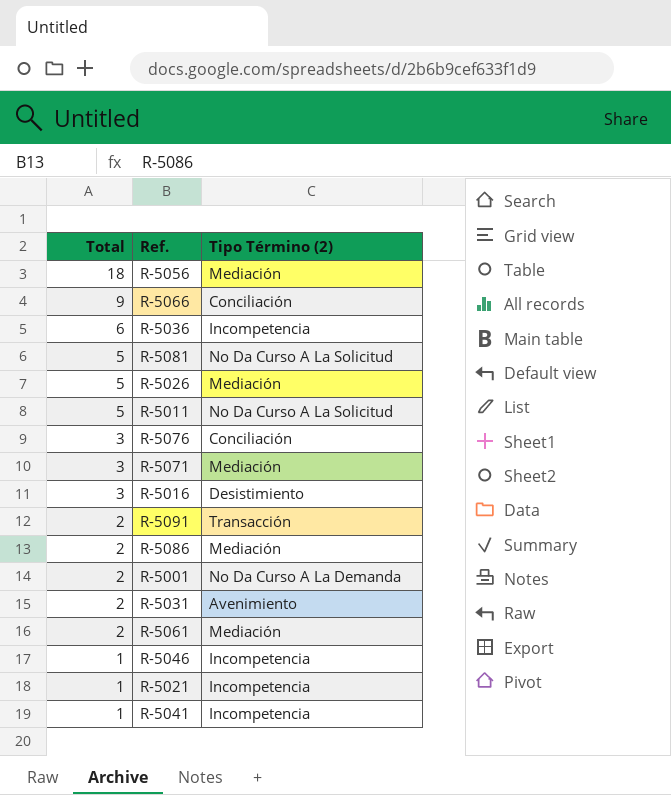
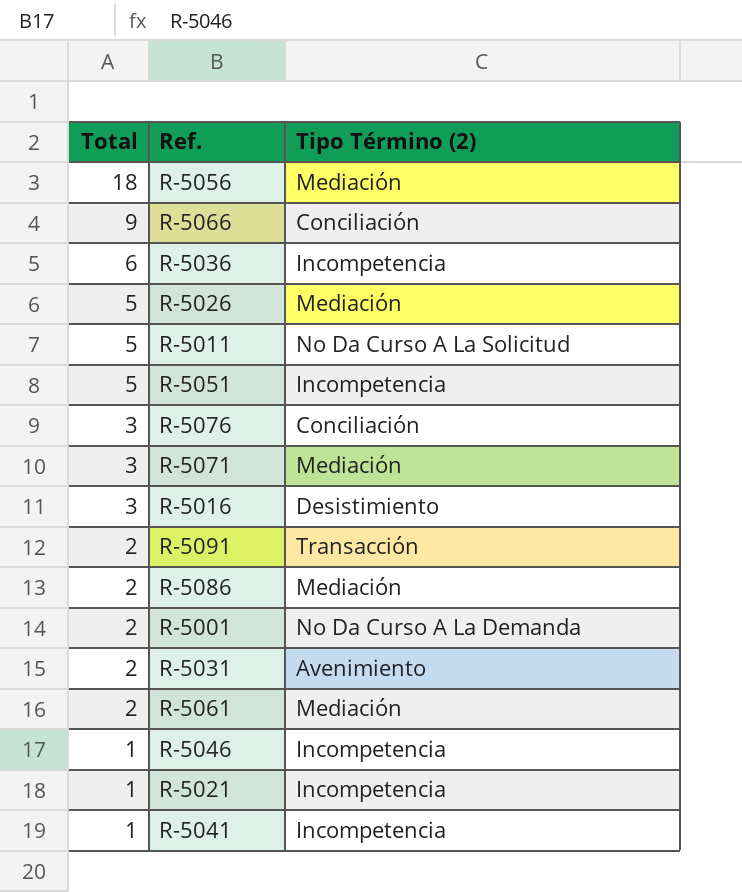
row R-5081: 5 | No Da Curso A La Solicitud -> none
row R-5051: none -> 5 | Incompetencia

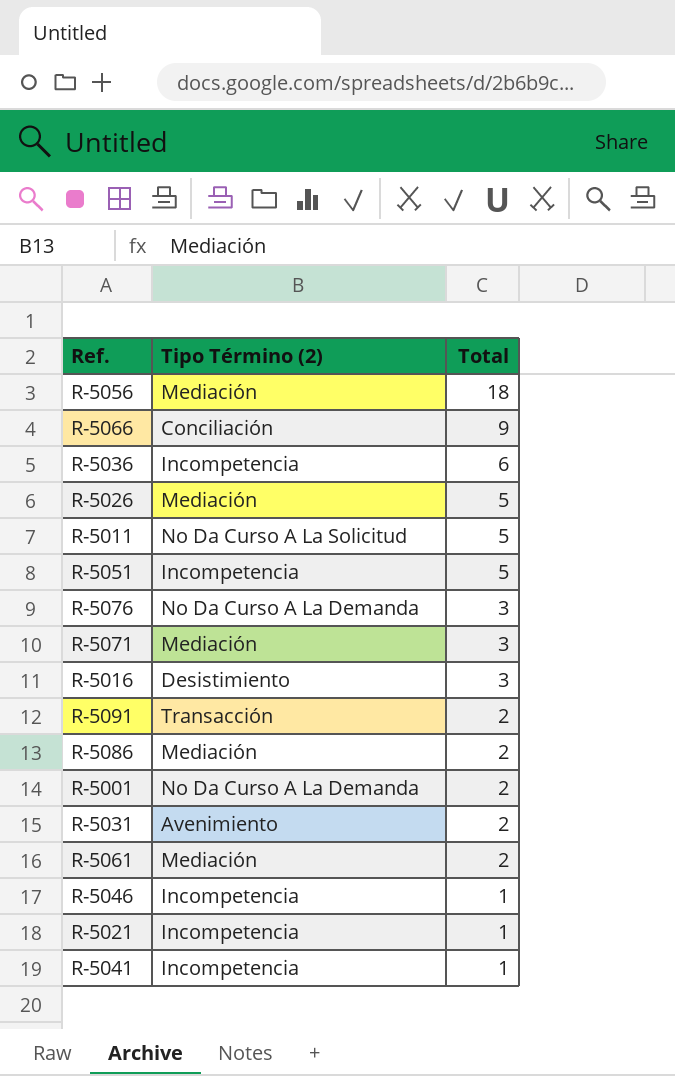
column Total | position: 1 -> 3
R-5076 | Tipo Término (2): Conciliación -> No Da Curso A La Demanda

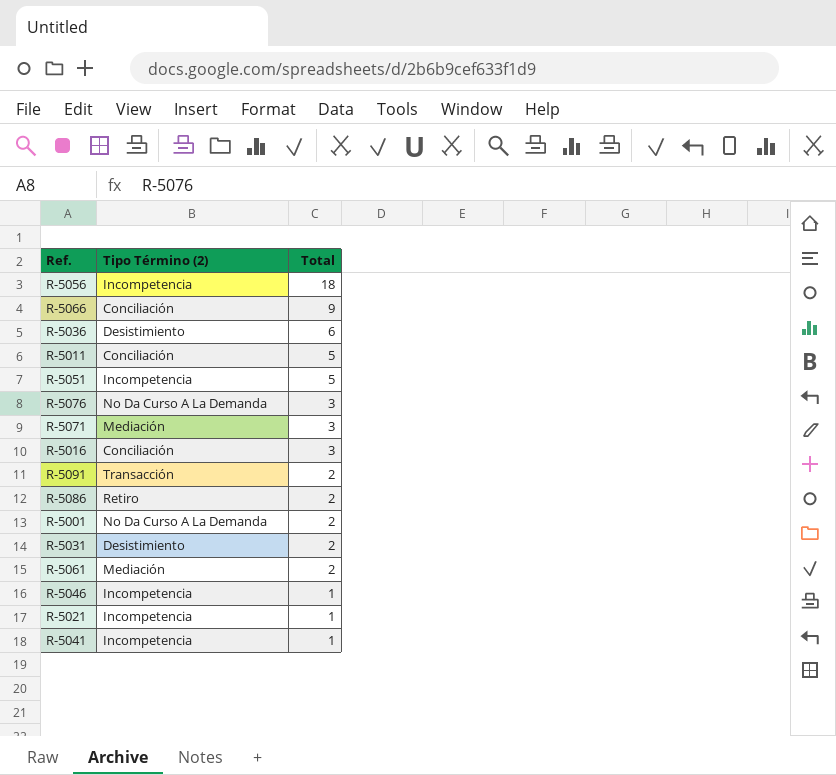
row R-5026: Mediación | 5 -> none
R-5056 | Tipo Término (2): Mediación -> Incompetencia
R-5036 | Tipo Término (2): Incompetencia -> Desistimiento
R-5011 | Tipo Término (2): No Da Curso A La Solicitud -> Conciliación
R-5016 | Tipo Término (2): Desistimiento -> Conciliación
R-5086 | Tipo Término (2): Mediación -> Retiro
R-5031 | Tipo Término (2): Avenimiento -> Desistimiento

